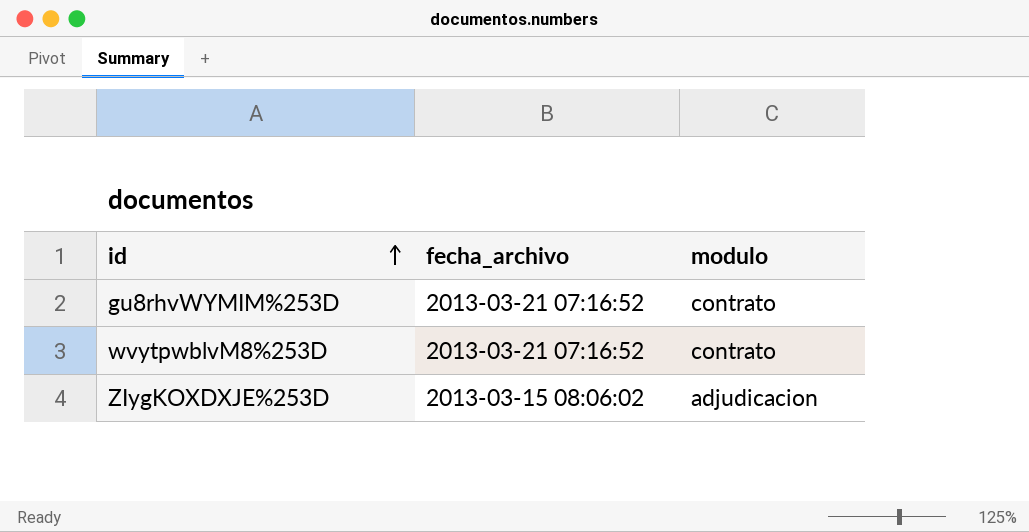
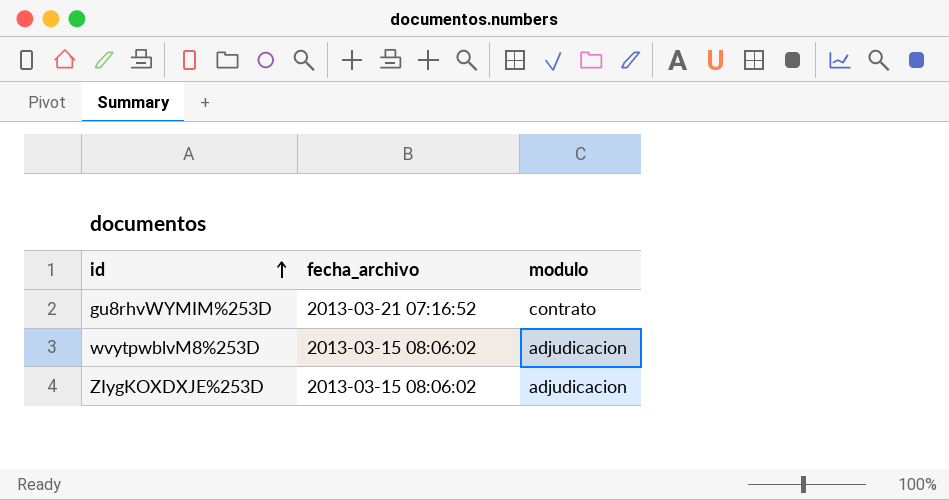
wvytpwblvM8%253D | fecha_archivo: 2013-03-21 07:16:52 -> 2013-03-15 08:06:02
wvytpwblvM8%253D | modulo: contrato -> adjudicacion

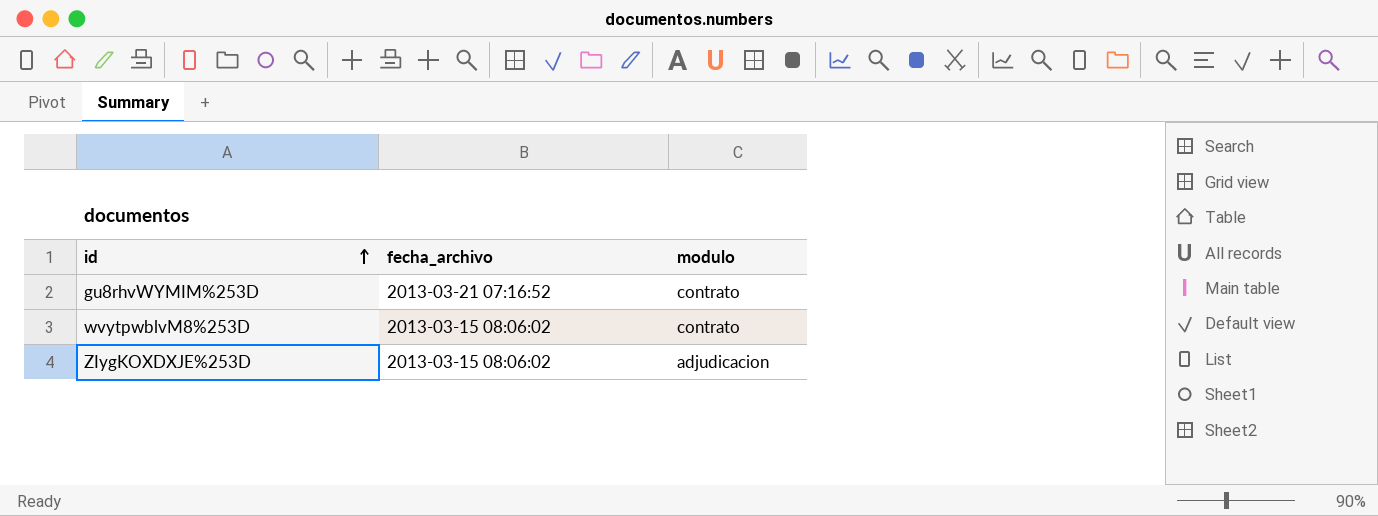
wvytpwblvM8%253D | modulo: adjudicacion -> contrato

